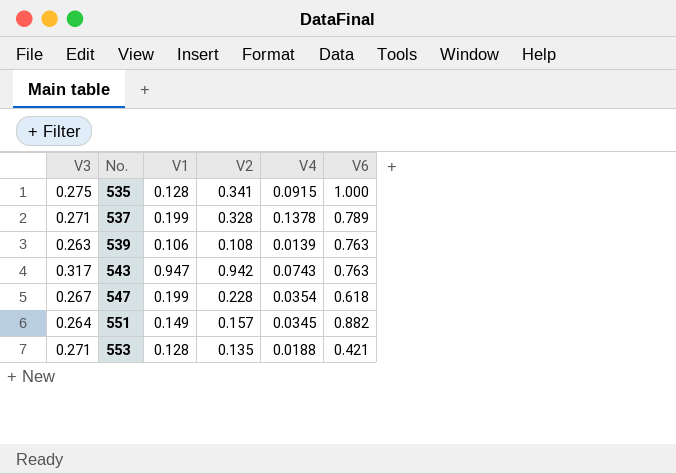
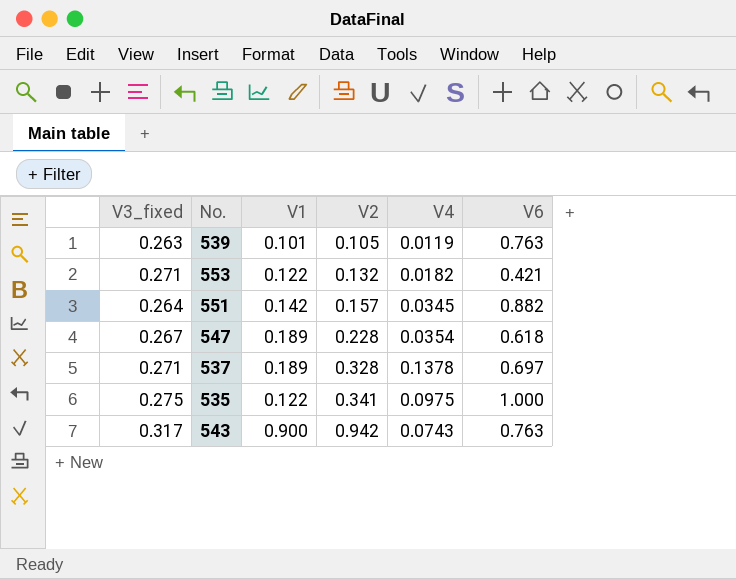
row order: No. ascending -> V2 ascending
column name: V3 -> V3_fixed
539 | V1: 0.106 -> 0.101
539 | V2: 0.108 -> 0.105
539 | V4: 0.0139 -> 0.0119
553 | V1: 0.128 -> 0.122
553 | V2: 0.135 -> 0.132
553 | V4: 0.0188 -> 0.0182
551 | V1: 0.149 -> 0.142
547 | V1: 0.199 -> 0.189
537 | V1: 0.199 -> 0.189
537 | V6: 0.789 -> 0.697
535 | V1: 0.128 -> 0.122
535 | V4: 0.0915 -> 0.0975
543 | V1: 0.947 -> 0.900

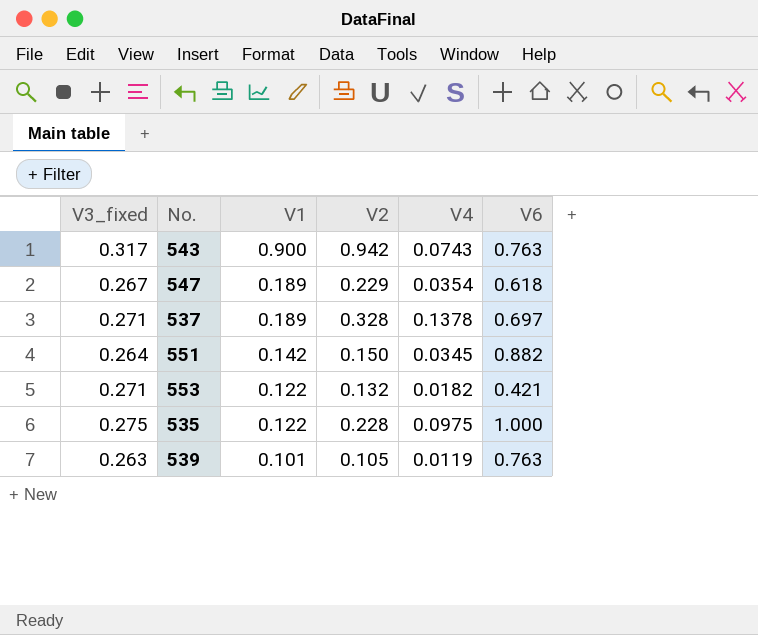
row order: V2 ascending -> V1 descending
547 | V2: 0.228 -> 0.229
551 | V2: 0.157 -> 0.150
535 | V2: 0.341 -> 0.228

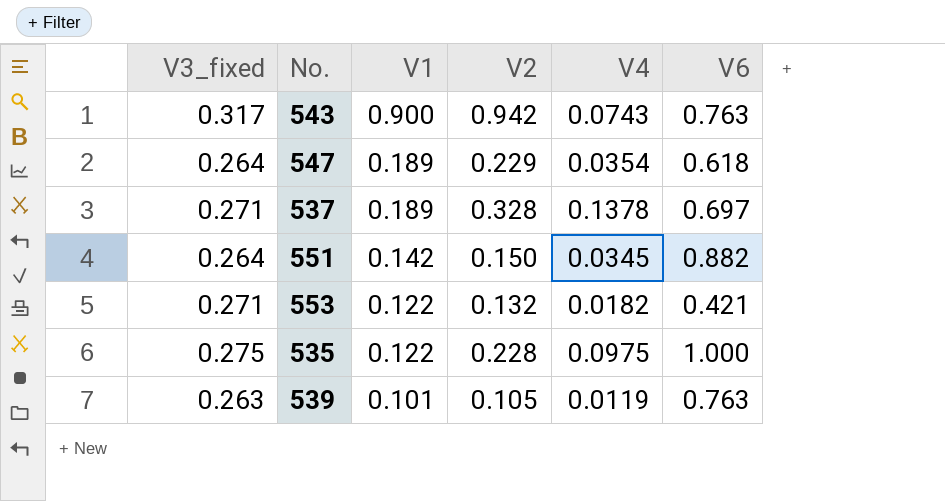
547 | V3_fixed: 0.267 -> 0.264

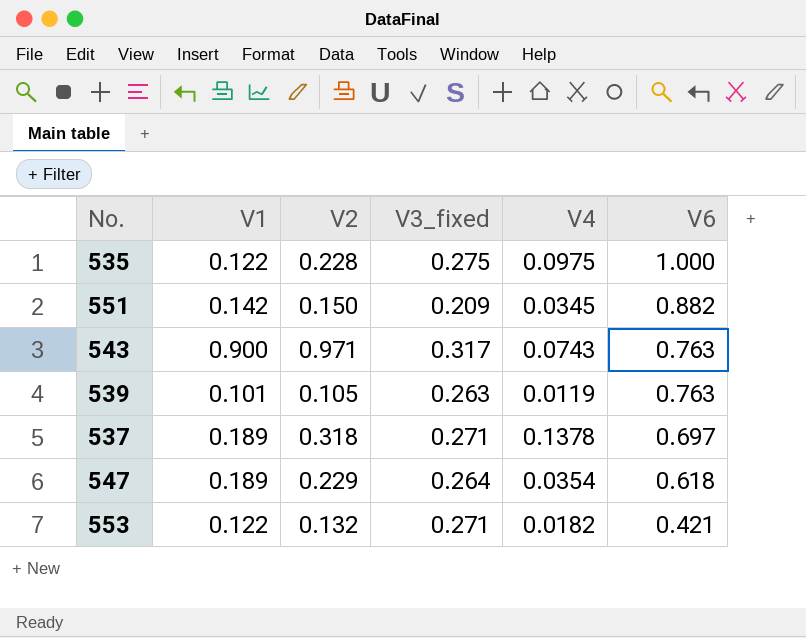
row order: V1 descending -> V6 descending
column V3_fixed | position: 1 -> 4
551 | V3_fixed: 0.264 -> 0.209
543 | V2: 0.942 -> 0.971
537 | V2: 0.328 -> 0.318

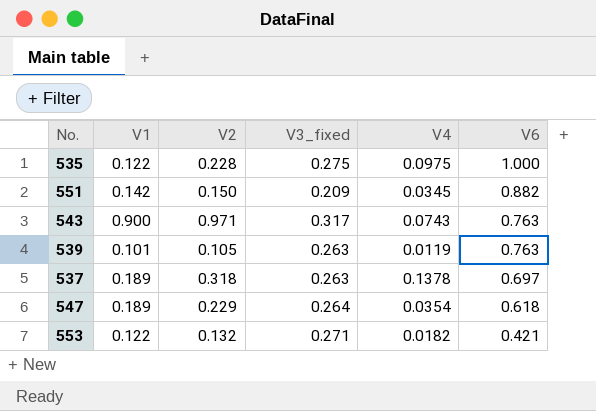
537 | V3_fixed: 0.271 -> 0.263

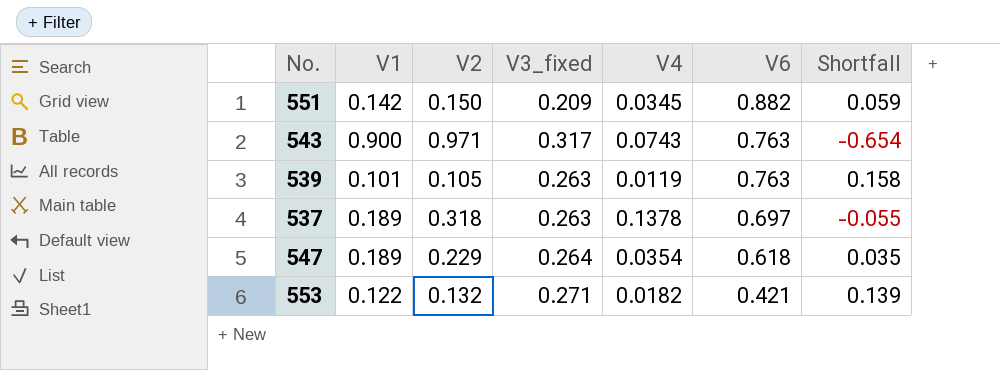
column Shortfall | formula: none -> [V3_fixed] - [V2]
row 535: 0.122 | 0.228 | 0.275 | 0.0975 | 1.000 -> none

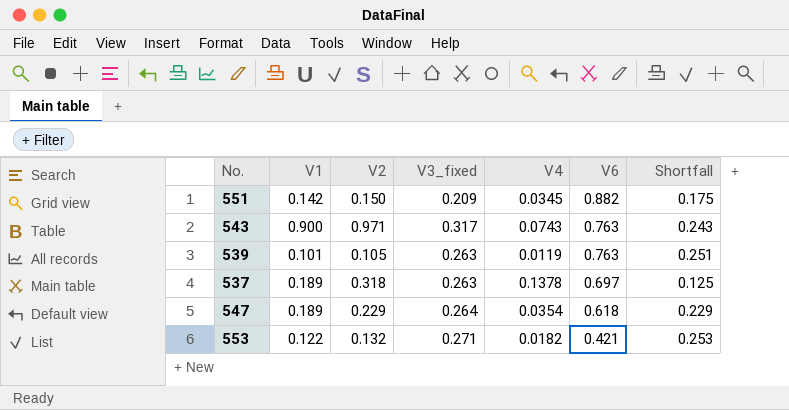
column Shortfall | formula: [V3_fixed] - [V2] -> [V3_fixed] - [V4]

